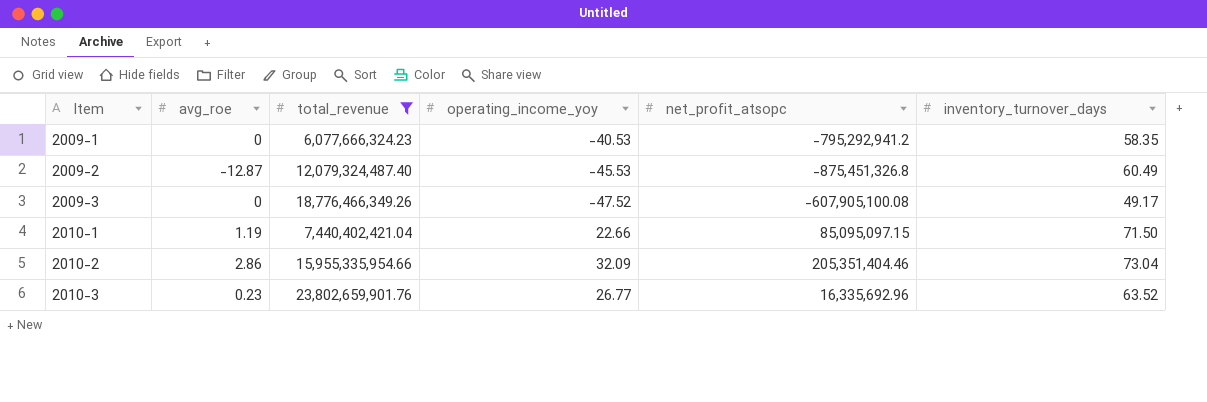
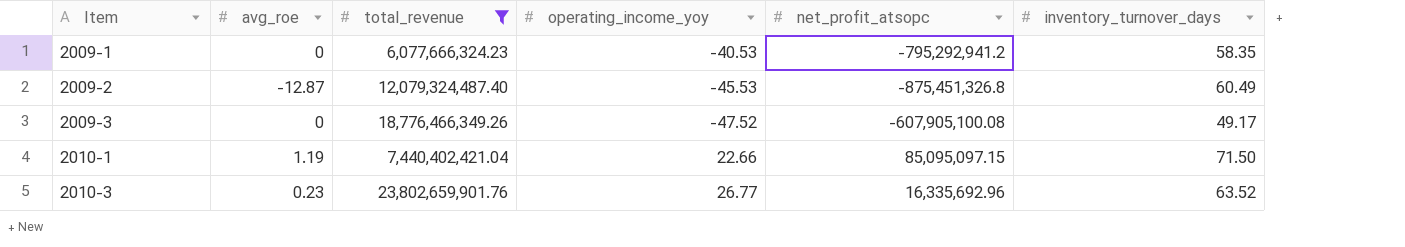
row 2010-2: 2.86 | 15,955,335,954.66 | 32.09 | 205,351,404.46 | 73.04 -> none

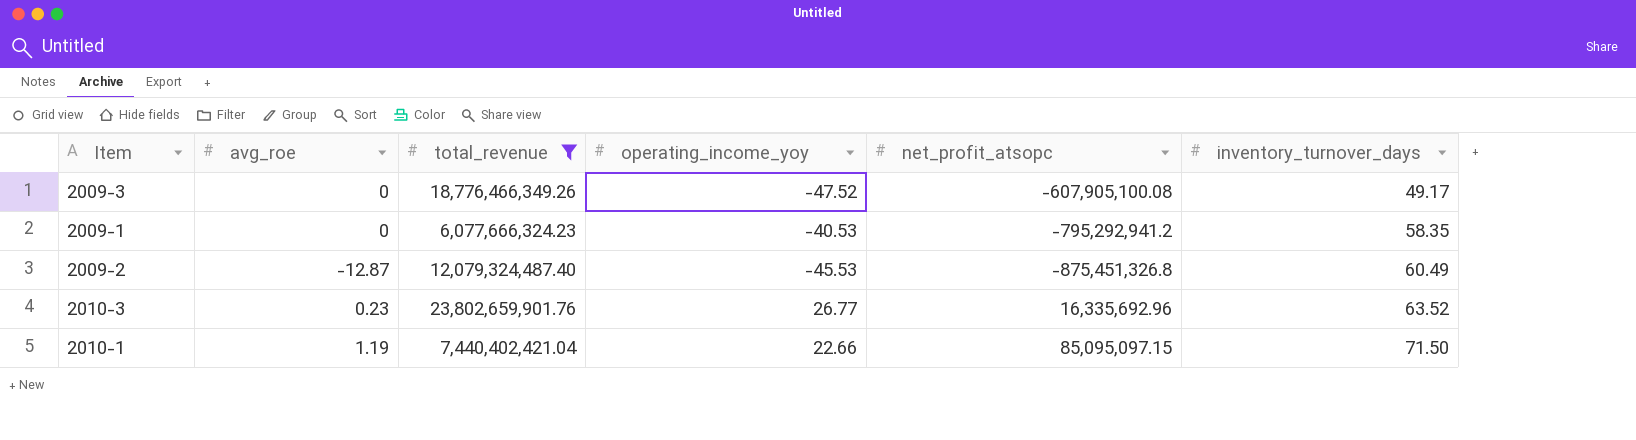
row order: Item ascending -> inventory_turnover_days ascending

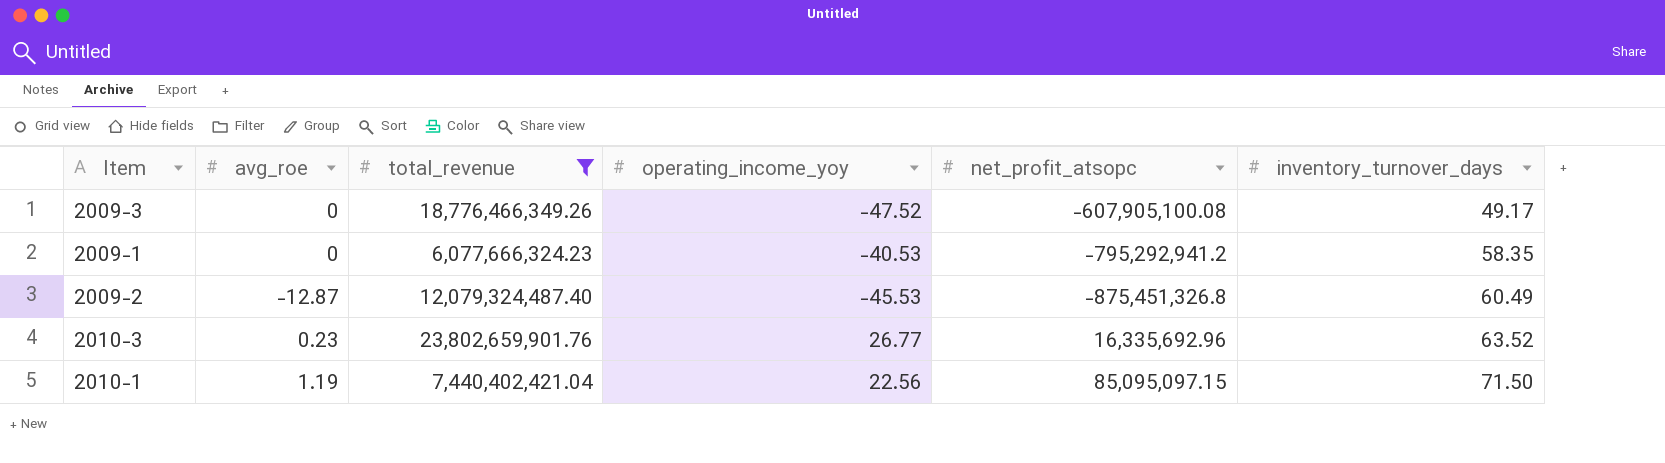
2010-1 | operating_income_yoy: 22.66 -> 22.56

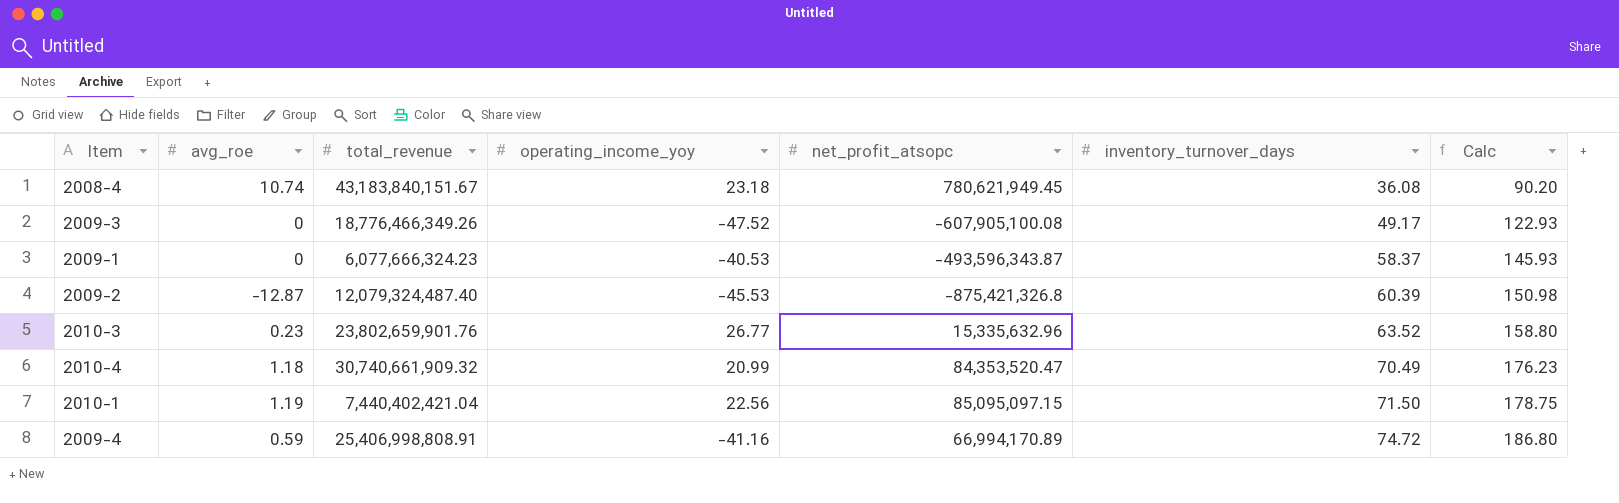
filter: total_revenue <= 23,802,659,901.76 -> none
column Calc | formula: none -> [inventory_turnover_days] * 2.5
2009-1 | net_profit_atsopc: -795,292,941.2 -> -493,596,343.87
2009-1 | inventory_turnover_days: 58.35 -> 58.37
2009-2 | net_profit_atsopc: -875,451,326.8 -> -875,421,326.8
2009-2 | inventory_turnover_days: 60.49 -> 60.39
2010-3 | net_profit_atsopc: 16,335,692.96 -> 15,335,632.96

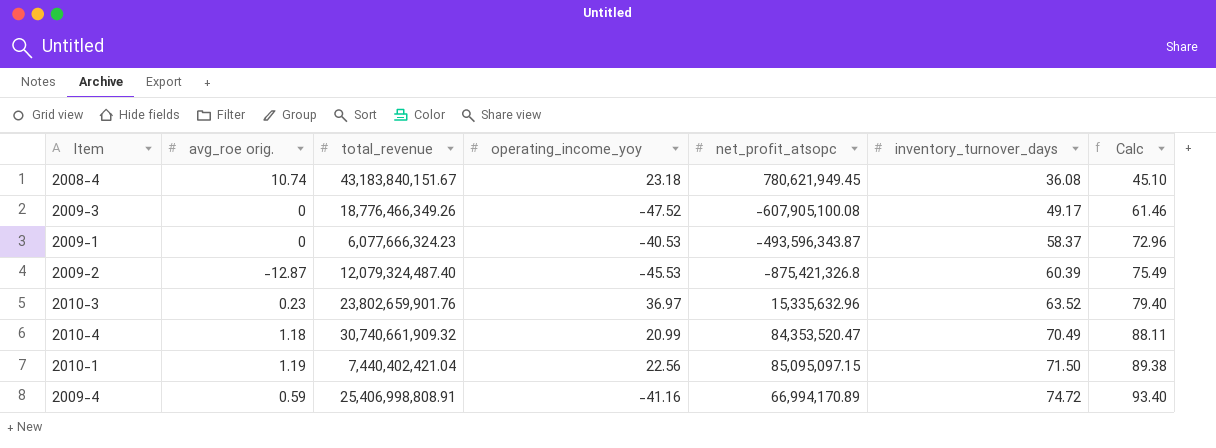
column name: avg_roe -> avg_roe orig.
column Calc | formula: [inventory_turnover_days] * 2.5 -> [inventory_turnover_days] * 1.25
2010-3 | operating_income_yoy: 26.77 -> 36.97

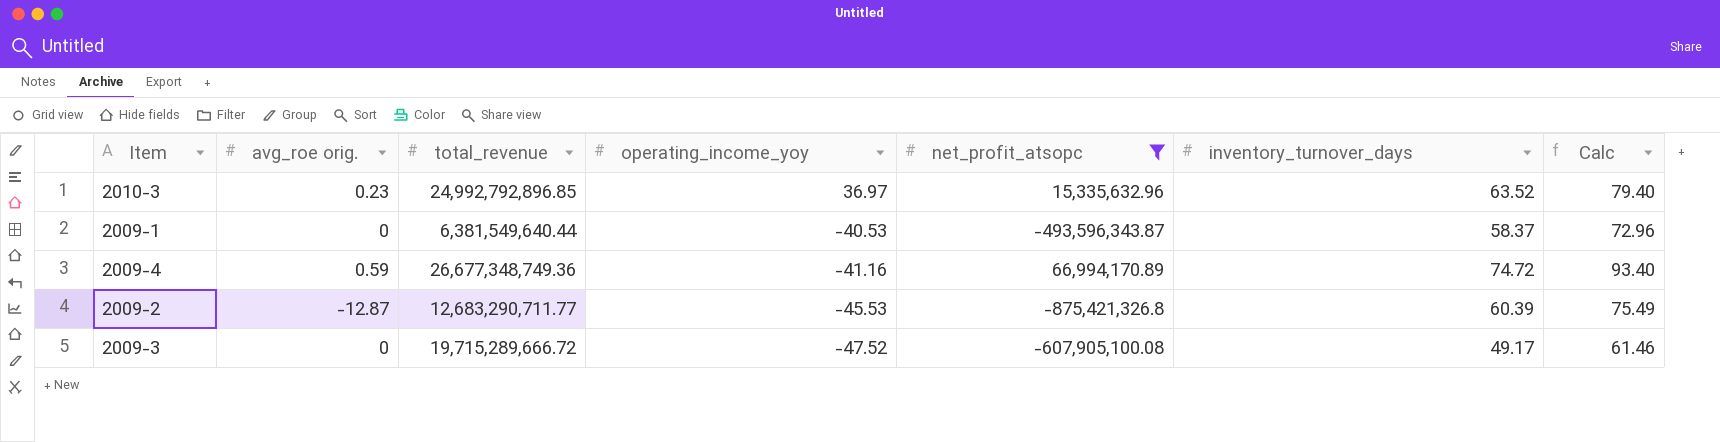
filter: none -> net_profit_atsopc <= 66,994,170.89
row order: inventory_turnover_days ascending -> operating_income_yoy descending
2010-3 | total_revenue: 23,802,659,901.76 -> 24,992,792,896.85
2009-1 | total_revenue: 6,077,666,324.23 -> 6,381,549,640.44
2009-4 | total_revenue: 25,406,998,808.91 -> 26,677,348,749.36
2009-2 | total_revenue: 12,079,324,487.40 -> 12,683,290,711.77
2009-3 | total_revenue: 18,776,466,349.26 -> 19,715,289,666.72

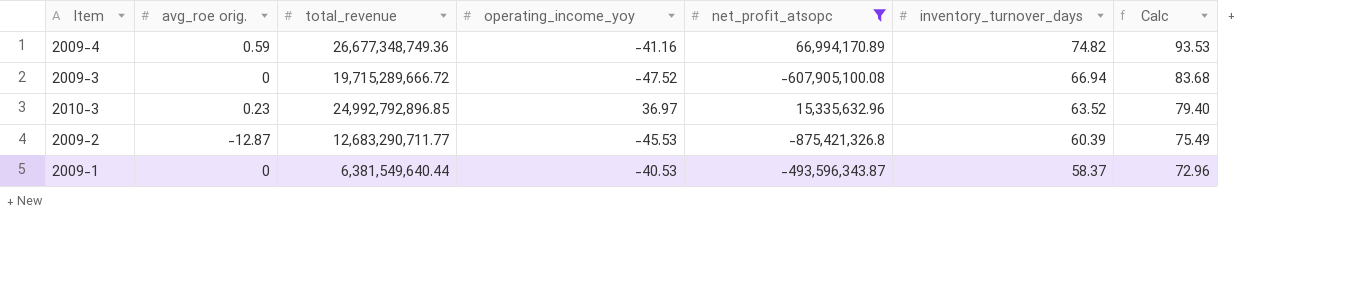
row order: operating_income_yoy descending -> inventory_turnover_days descending
2009-4 | inventory_turnover_days: 74.72 -> 74.82
2009-4 | Calc: 93.40 -> 93.53
2009-3 | inventory_turnover_days: 49.17 -> 66.94
2009-3 | Calc: 61.46 -> 83.68

